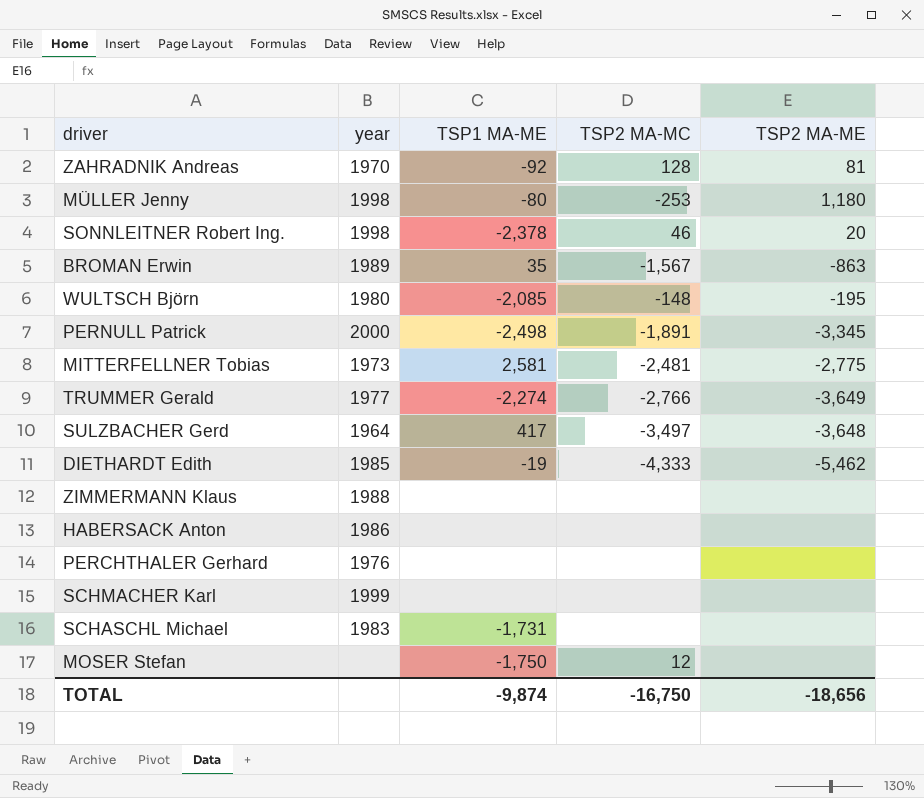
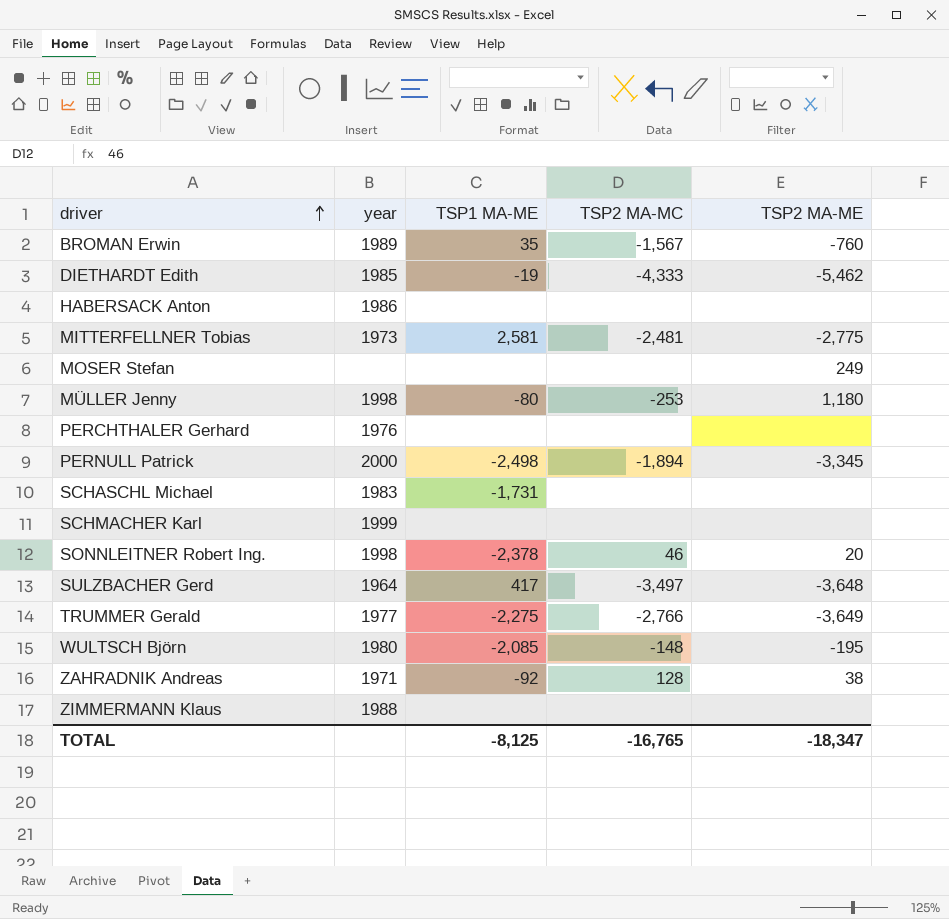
row order: none -> driver ascending
BROMAN Erwin | TSP2 MA-ME: -863 -> -760
MOSER Stefan | TSP1 MA-ME: -1,750 -> none
MOSER Stefan | TSP2 MA-MC: 12 -> none
MOSER Stefan | TSP2 MA-ME: none -> 249
PERNULL Patrick | TSP2 MA-MC: -1,891 -> -1,894
TRUMMER Gerald | TSP1 MA-ME: -2,274 -> -2,275
ZAHRADNIK Andreas | year: 1970 -> 1971
ZAHRADNIK Andreas | TSP2 MA-ME: 81 -> 38
TOTAL | TSP1 MA-ME: -9,874 -> -8,125
TOTAL | TSP2 MA-MC: -16,750 -> -16,765
TOTAL | TSP2 MA-ME: -18,656 -> -18,347

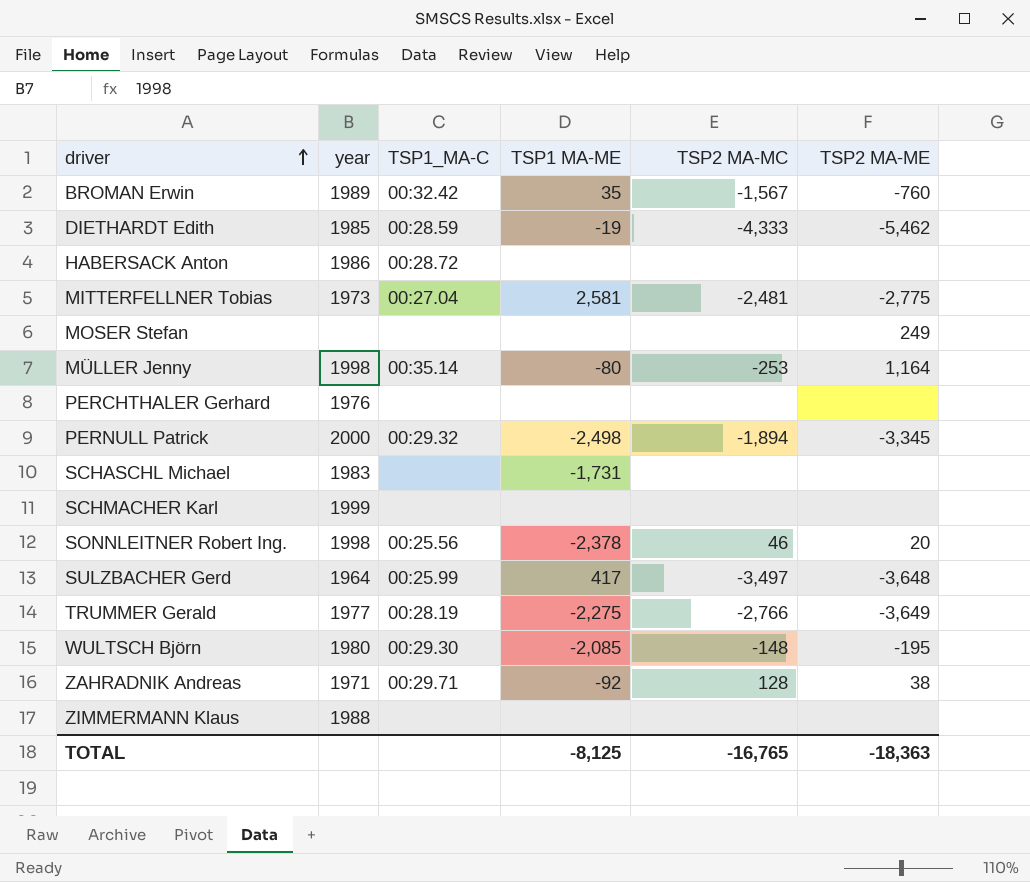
column TSP1_MA-C | position: none -> 3
MÜLLER Jenny | TSP2 MA-ME: 1,180 -> 1,164
TOTAL | TSP2 MA-ME: -18,347 -> -18,363

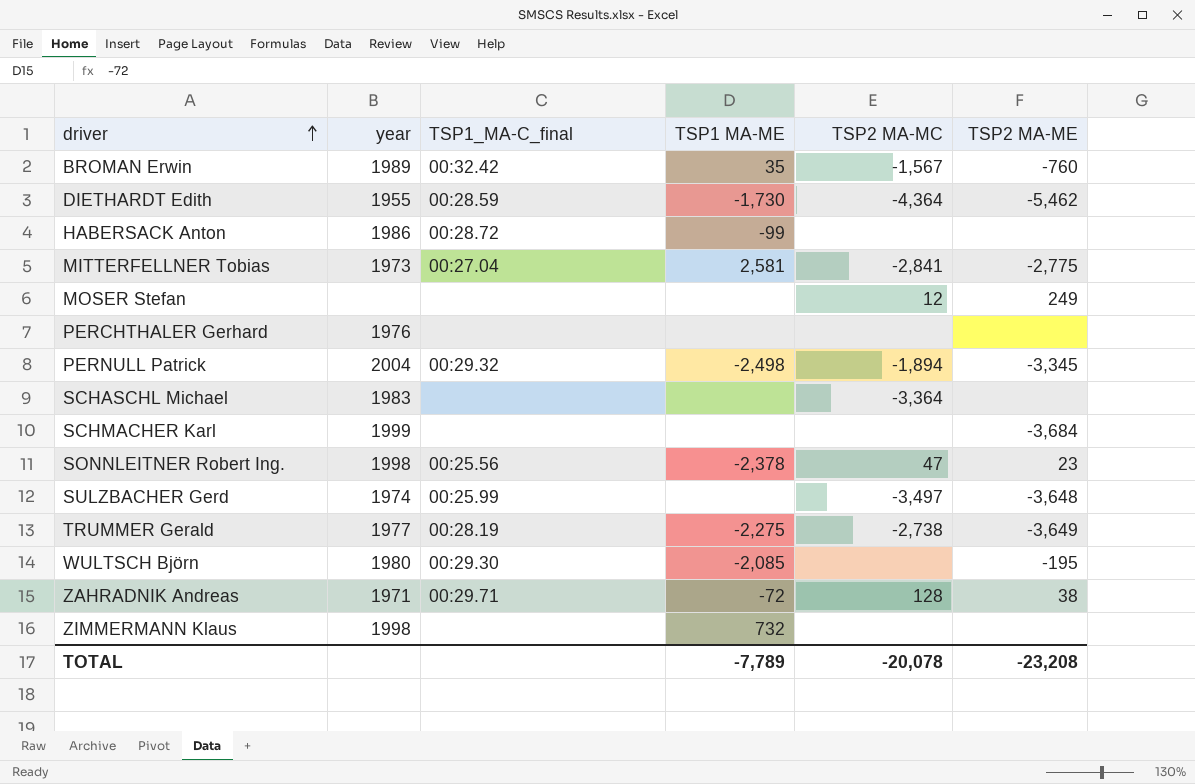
column name: TSP1_MA-C -> TSP1_MA-C_final
row MÜLLER Jenny: 1998 | 00:35.14 | -80 | -253 | 1,164 -> none
DIETHARDT Edith | year: 1985 -> 1955
DIETHARDT Edith | TSP1 MA-ME: -19 -> -1,730
DIETHARDT Edith | TSP2 MA-MC: -4,333 -> -4,364
HABERSACK Anton | TSP1 MA-ME: none -> -99
MITTERFELLNER Tobias | TSP2 MA-MC: -2,481 -> -2,841
MOSER Stefan | TSP2 MA-MC: none -> 12
PERNULL Patrick | year: 2000 -> 2004
SCHASCHL Michael | TSP1 MA-ME: -1,731 -> none
SCHASCHL Michael | TSP2 MA-MC: none -> -3,364
SCHMACHER Karl | TSP2 MA-ME: none -> -3,684
SONNLEITNER Robert Ing. | TSP2 MA-MC: 46 -> 47
SONNLEITNER Robert Ing. | TSP2 MA-ME: 20 -> 23
SULZBACHER Gerd | year: 1964 -> 1974
SULZBACHER Gerd | TSP1 MA-ME: 417 -> none
TRUMMER Gerald | TSP2 MA-MC: -2,766 -> -2,738
WULTSCH Björn | TSP2 MA-MC: -148 -> none
ZAHRADNIK Andreas | TSP1 MA-ME: -92 -> -72
ZIMMERMANN Klaus | year: 1988 -> 1998
ZIMMERMANN Klaus | TSP1 MA-ME: none -> 732
TOTAL | TSP1 MA-ME: -8,125 -> -7,789
TOTAL | TSP2 MA-MC: -16,765 -> -20,078
TOTAL | TSP2 MA-ME: -18,363 -> -23,208

